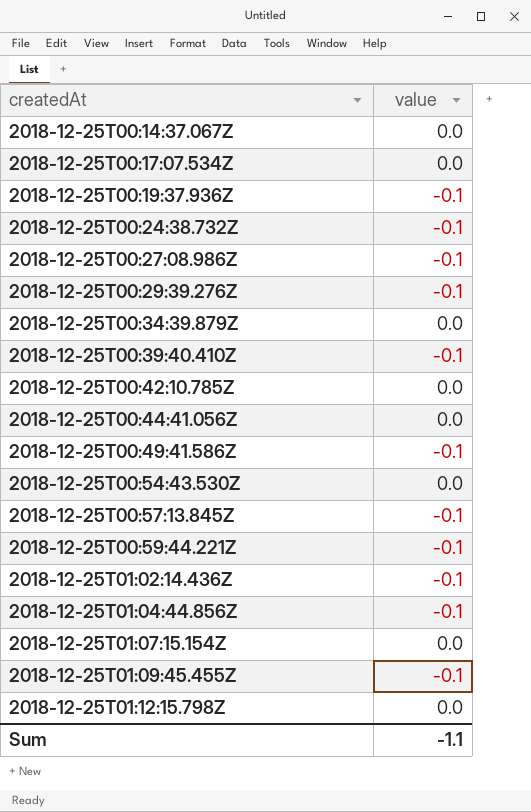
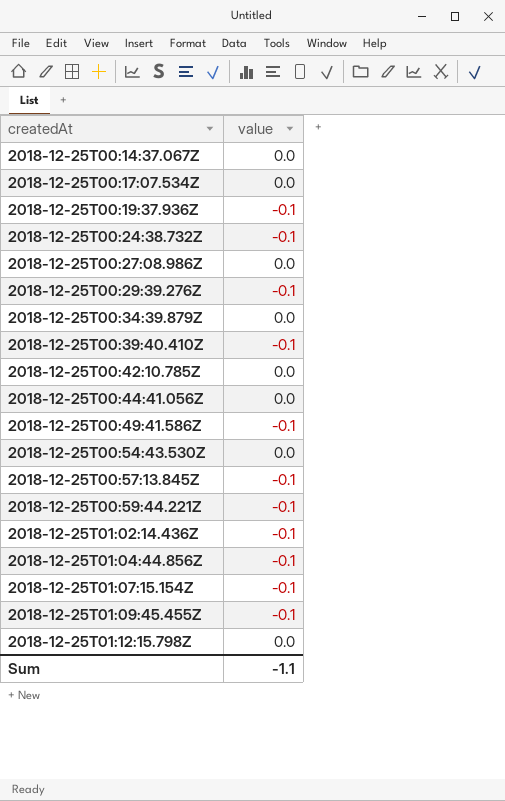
2018-12-25T00:27:08.986Z | value: -0.1 -> 0.0
2018-12-25T01:07:15.154Z | value: 0.0 -> -0.1

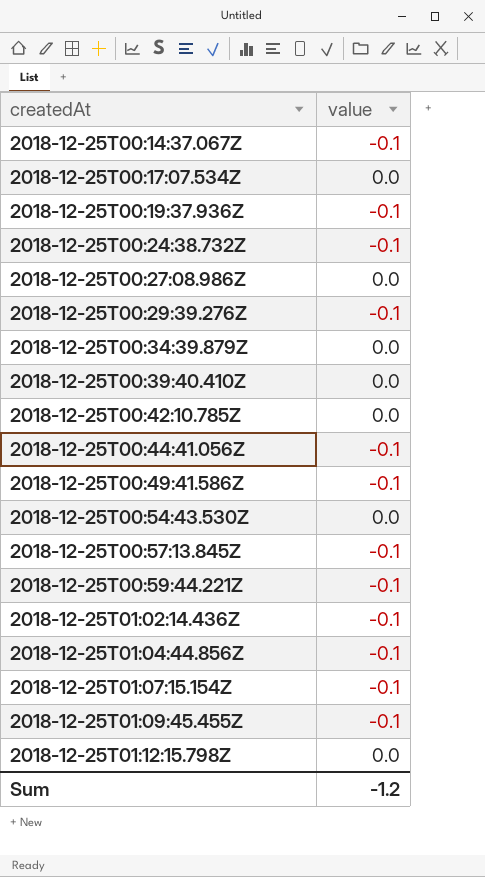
2018-12-25T00:14:37.067Z | value: 0.0 -> -0.1
2018-12-25T00:39:40.410Z | value: -0.1 -> 0.0
2018-12-25T00:44:41.056Z | value: 0.0 -> -0.1
Sum | value: -1.1 -> -1.2

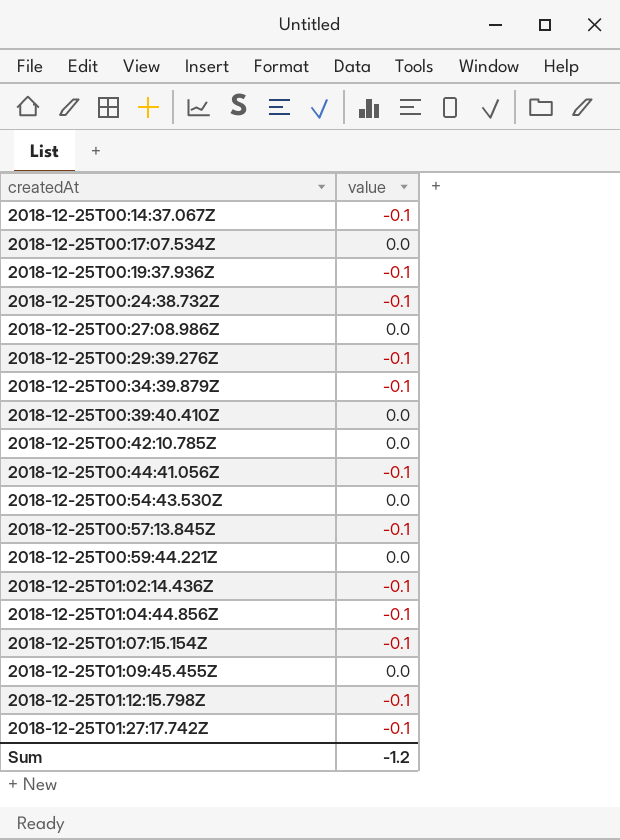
row 2018-12-25T00:49:41.586Z: -0.1 -> none
2018-12-25T00:34:39.879Z | value: 0.0 -> -0.1
2018-12-25T00:59:44.221Z | value: -0.1 -> 0.0
2018-12-25T01:09:45.455Z | value: -0.1 -> 0.0
2018-12-25T01:12:15.798Z | value: 0.0 -> -0.1
row 2018-12-25T01:27:17.742Z: none -> -0.1

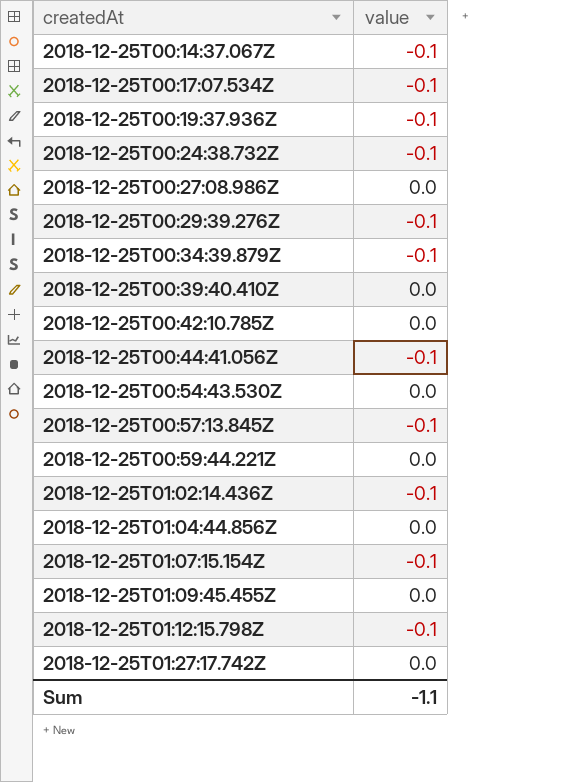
2018-12-25T00:17:07.534Z | value: 0.0 -> -0.1
2018-12-25T01:04:44.856Z | value: -0.1 -> 0.0
2018-12-25T01:27:17.742Z | value: -0.1 -> 0.0
Sum | value: -1.2 -> -1.1

